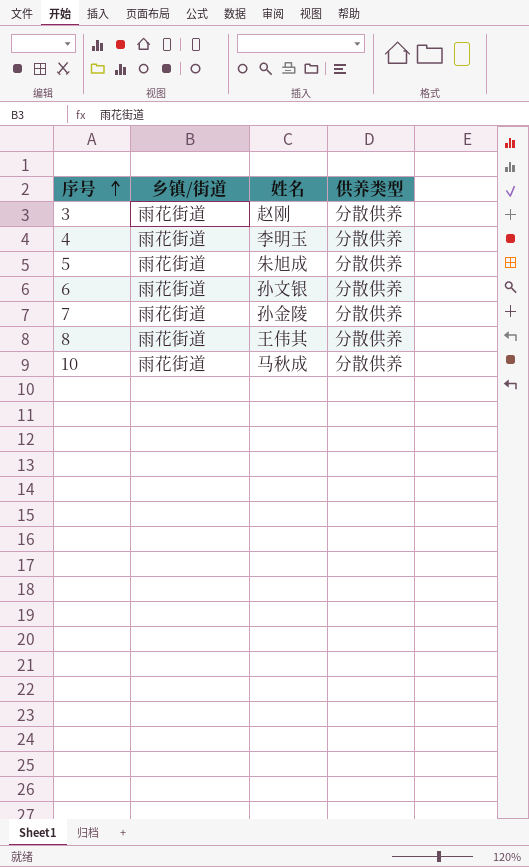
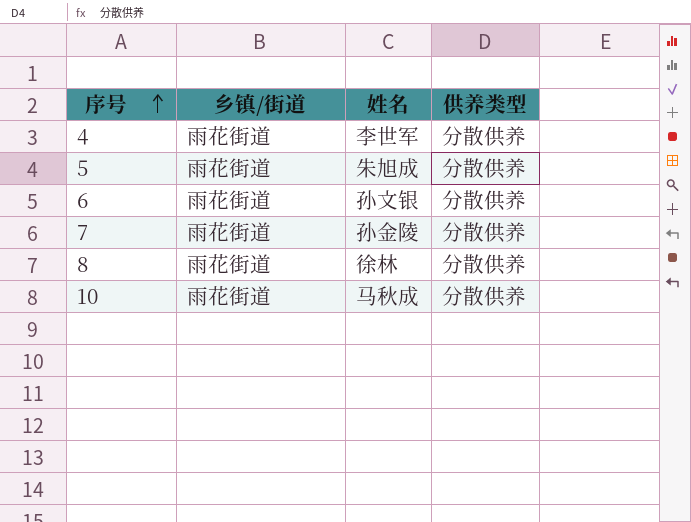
row 3: 雨花街道 | 赵刚 | 分散供养 -> none
4 | 姓名: 李明玉 -> 李世军
8 | 姓名: 王伟其 -> 徐林

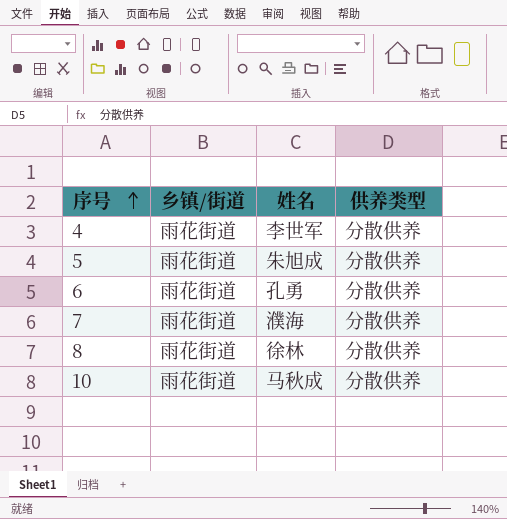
6 | 姓名: 孙文银 -> 孔勇
7 | 姓名: 孙金陵 -> 濮海

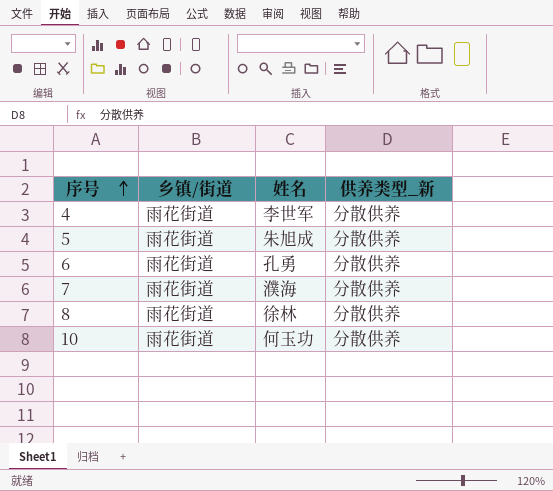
column name: 供养类型 -> 供养类型_新
10 | 姓名: 马秋成 -> 何玉功

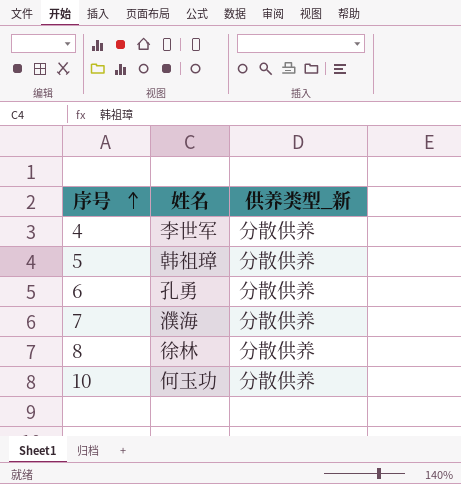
column 乡镇/街道 | position: 2 -> none
5 | 姓名: 朱旭成 -> 韩祖璋

